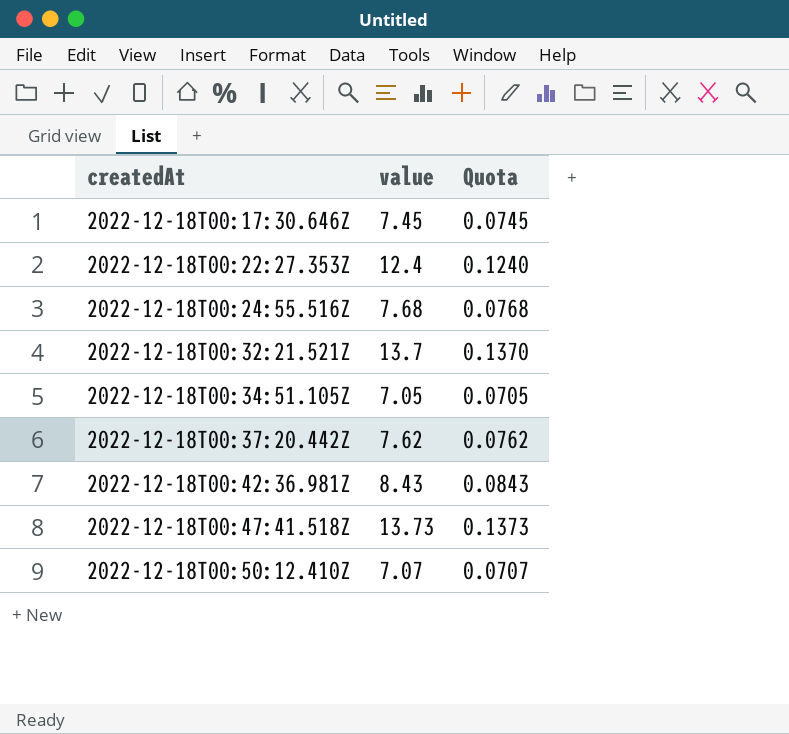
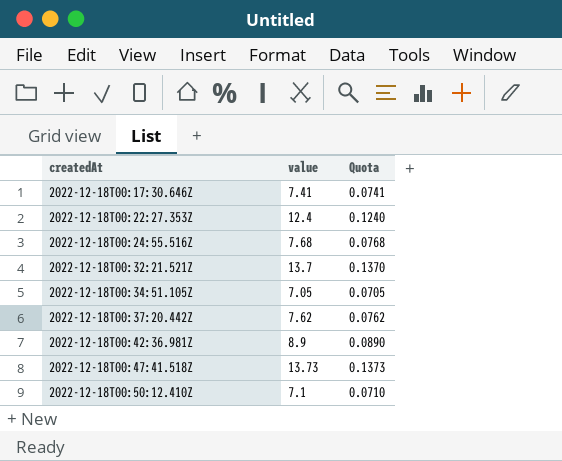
2022-12-18T00:17:30.646Z | value: 7.45 -> 7.41
2022-12-18T00:17:30.646Z | Quota: 0.0745 -> 0.0741
2022-12-18T00:42:36.981Z | value: 8.43 -> 8.9
2022-12-18T00:42:36.981Z | Quota: 0.0843 -> 0.0890
2022-12-18T00:50:12.410Z | value: 7.07 -> 7.1
2022-12-18T00:50:12.410Z | Quota: 0.0707 -> 0.0710

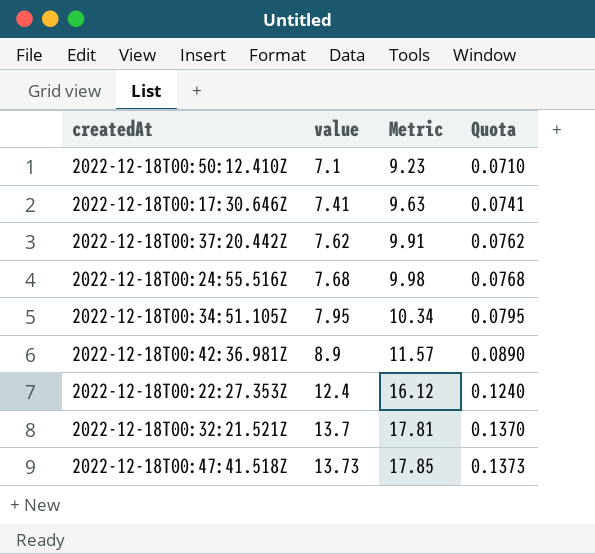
row order: createdAt ascending -> value ascending
column Metric | formula: none -> [value] * 1.3
2022-12-18T00:34:51.105Z | value: 7.05 -> 7.95
2022-12-18T00:34:51.105Z | Quota: 0.0705 -> 0.0795

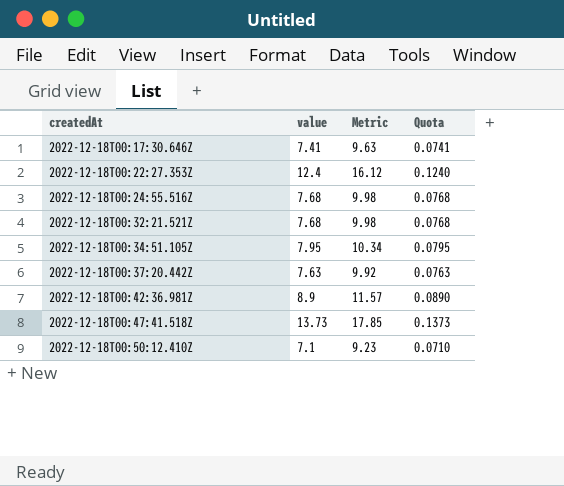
row order: value ascending -> createdAt ascending
2022-12-18T00:32:21.521Z | value: 13.7 -> 7.68
2022-12-18T00:32:21.521Z | Metric: 17.81 -> 9.98
2022-12-18T00:32:21.521Z | Quota: 0.1370 -> 0.0768
2022-12-18T00:37:20.442Z | value: 7.62 -> 7.63
2022-12-18T00:37:20.442Z | Metric: 9.91 -> 9.92
2022-12-18T00:37:20.442Z | Quota: 0.0762 -> 0.0763

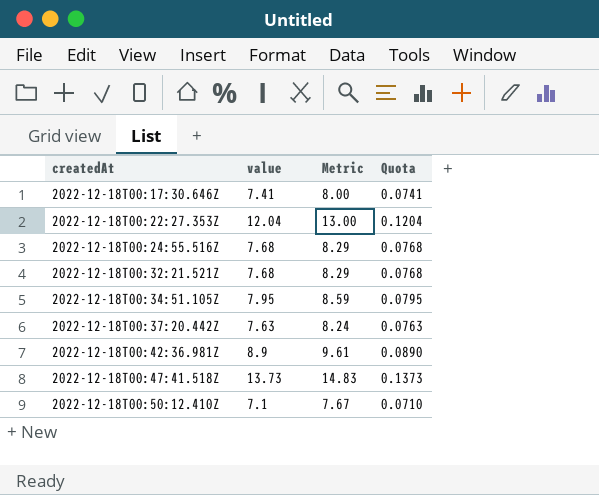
column Metric | formula: [value] * 1.3 -> [value] * 1.08
2022-12-18T00:22:27.353Z | value: 12.4 -> 12.04
2022-12-18T00:22:27.353Z | Quota: 0.1240 -> 0.1204

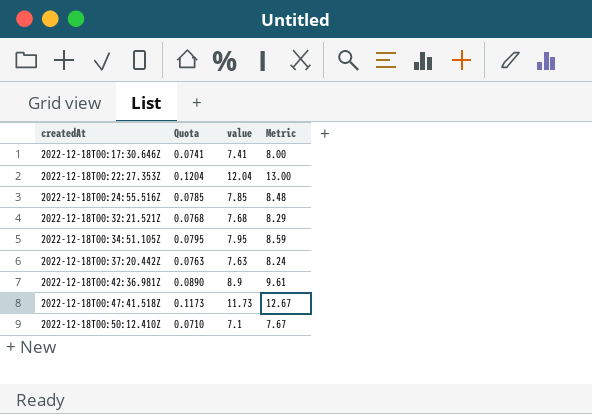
column Quota | position: 4 -> 2
2022-12-18T00:24:55.516Z | Quota: 0.0768 -> 0.0785
2022-12-18T00:24:55.516Z | value: 7.68 -> 7.85
2022-12-18T00:24:55.516Z | Metric: 8.29 -> 8.48
2022-12-18T00:47:41.518Z | Quota: 0.1373 -> 0.1173
2022-12-18T00:47:41.518Z | value: 13.73 -> 11.73
2022-12-18T00:47:41.518Z | Metric: 14.83 -> 12.67

